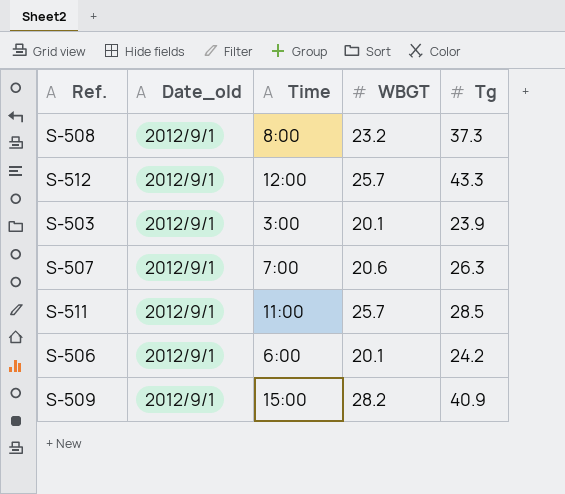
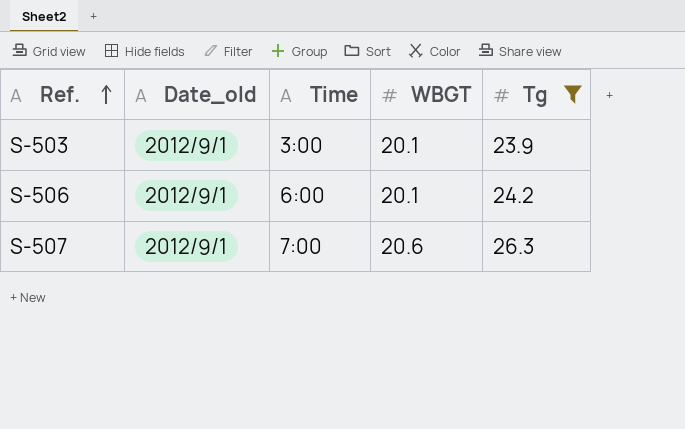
filter: none -> Tg <= 26.3
row order: none -> Ref. ascending

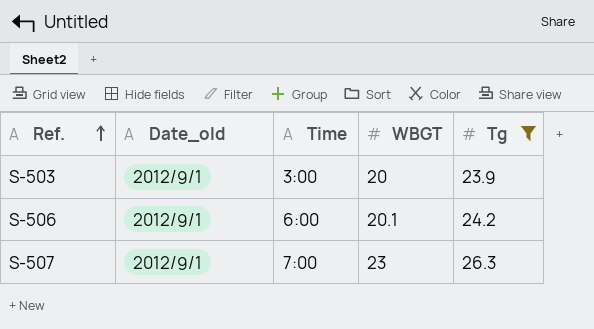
S-503 | WBGT: 20.1 -> 20
S-507 | WBGT: 20.6 -> 23

